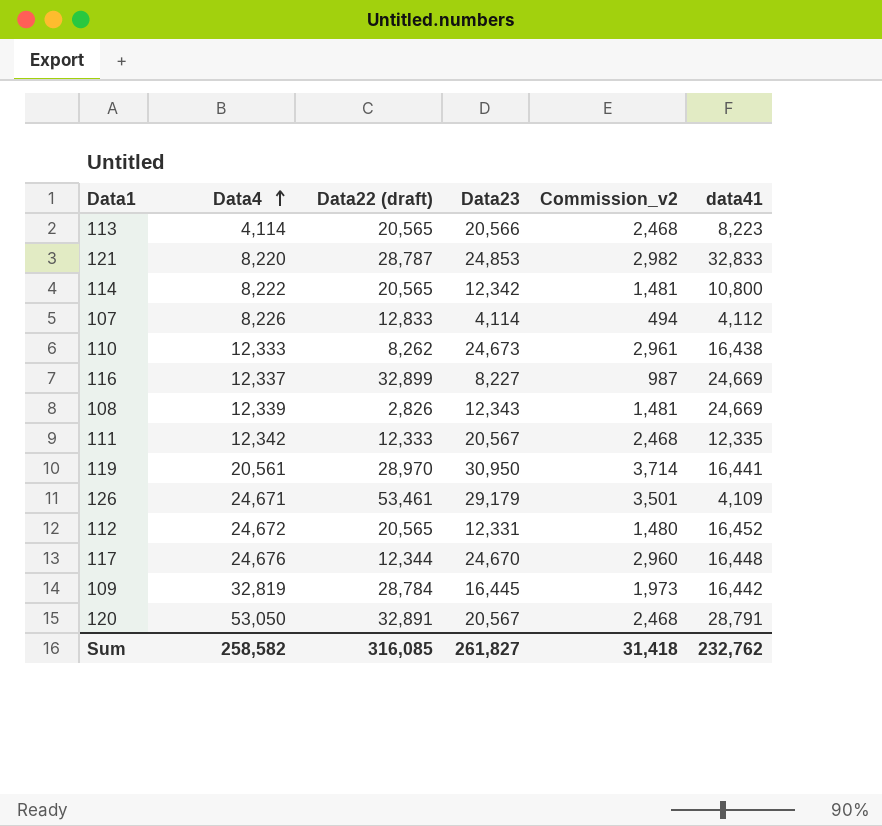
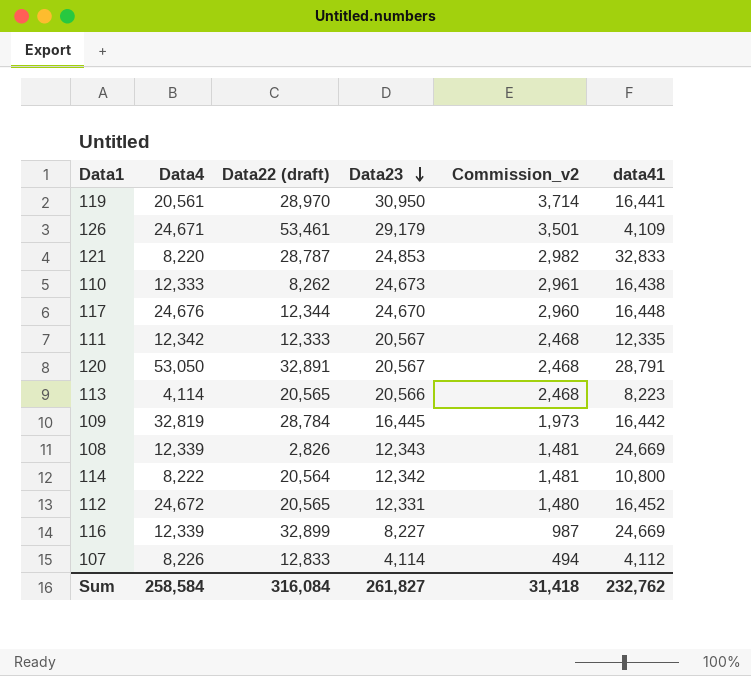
row order: Data4 ascending -> Data23 descending
114 | Data22 (draft): 20,565 -> 20,564
116 | Data4: 12,337 -> 12,339
Sum | Data4: 258,582 -> 258,584
Sum | Data22 (draft): 316,085 -> 316,084

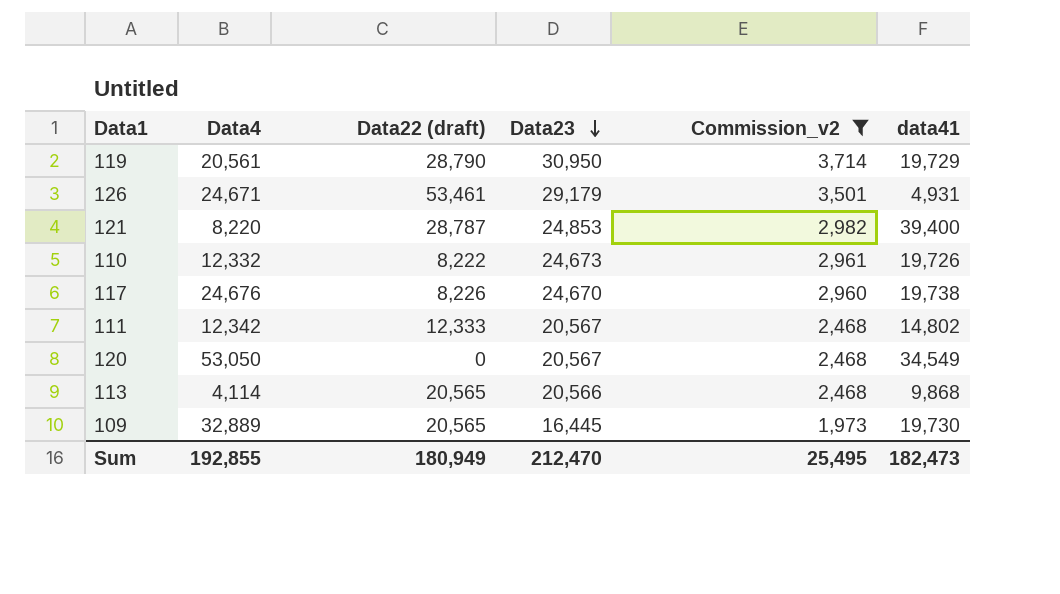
filter: none -> Commission_v2 >= 1,973
119 | Data22 (draft): 28,970 -> 28,790
119 | data41: 16,441 -> 19,729
126 | data41: 4,109 -> 4,931
121 | data41: 32,833 -> 39,400
110 | Data4: 12,333 -> 12,332
110 | Data22 (draft): 8,262 -> 8,222
110 | data41: 16,438 -> 19,726
117 | Data22 (draft): 12,344 -> 8,226
117 | data41: 16,448 -> 19,738
111 | data41: 12,335 -> 14,802
120 | Data22 (draft): 32,891 -> 0
120 | data41: 28,791 -> 34,549
113 | data41: 8,223 -> 9,868
109 | Data4: 32,819 -> 32,889
109 | Data22 (draft): 28,784 -> 20,565
109 | data41: 16,442 -> 19,730
Sum | Data4: 258,584 -> 192,855
Sum | Data22 (draft): 316,084 -> 180,949
Sum | Data23: 261,827 -> 212,470
Sum | Commission_v2: 31,418 -> 25,495
Sum | data41: 232,762 -> 182,473

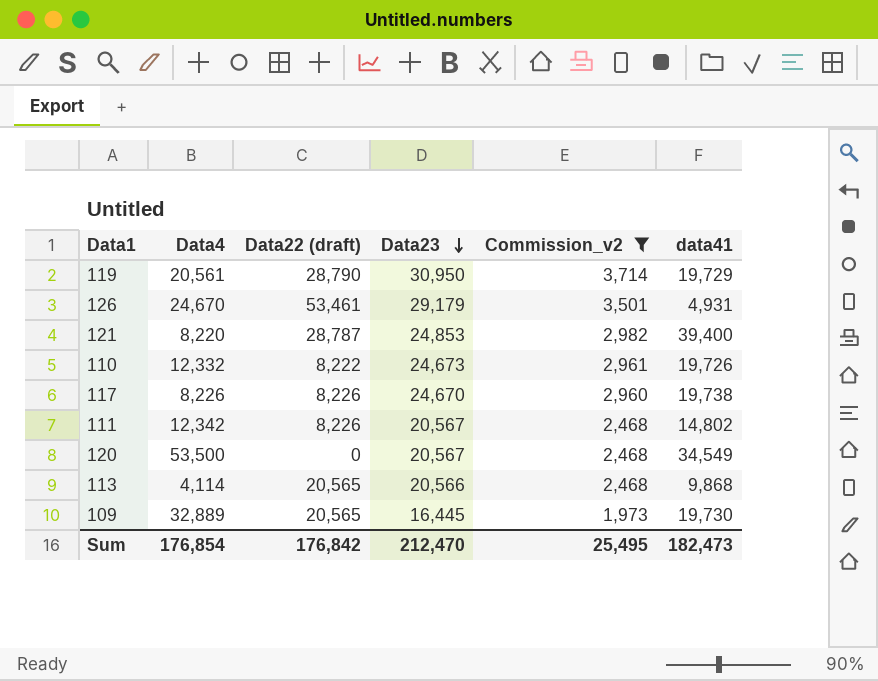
126 | Data4: 24,671 -> 24,670
117 | Data4: 24,676 -> 8,226
111 | Data22 (draft): 12,333 -> 8,226
120 | Data4: 53,050 -> 53,500
Sum | Data4: 192,855 -> 176,854
Sum | Data22 (draft): 180,949 -> 176,842

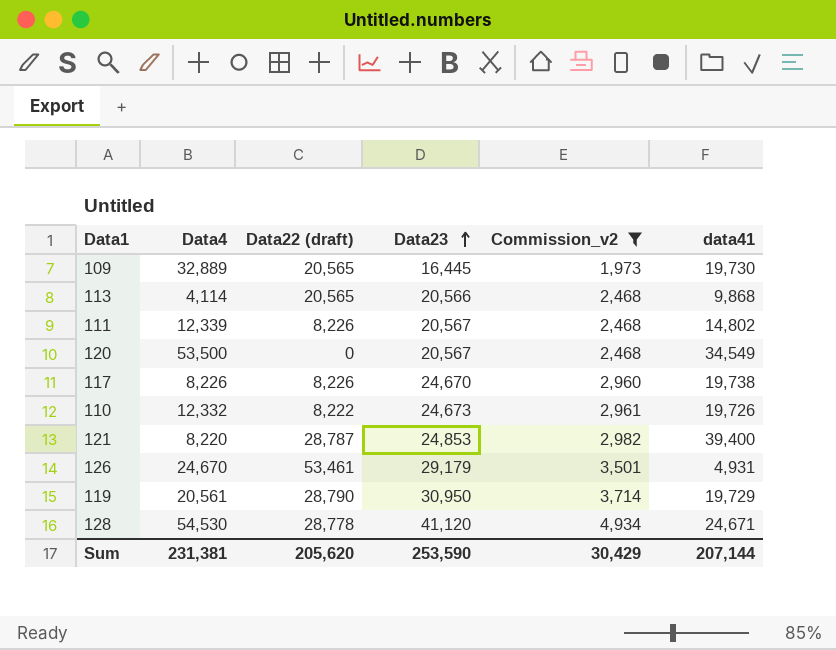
row order: Data23 descending -> Data23 ascending
111 | Data4: 12,342 -> 12,339
row 128: none -> 54,530 | 28,778 | 41,120 | 4,934 | 24,671
Sum | Data4: 176,854 -> 231,381
Sum | Data22 (draft): 176,842 -> 205,620
Sum | Data23: 212,470 -> 253,590
Sum | Commission_v2: 25,495 -> 30,429
Sum | data41: 182,473 -> 207,144

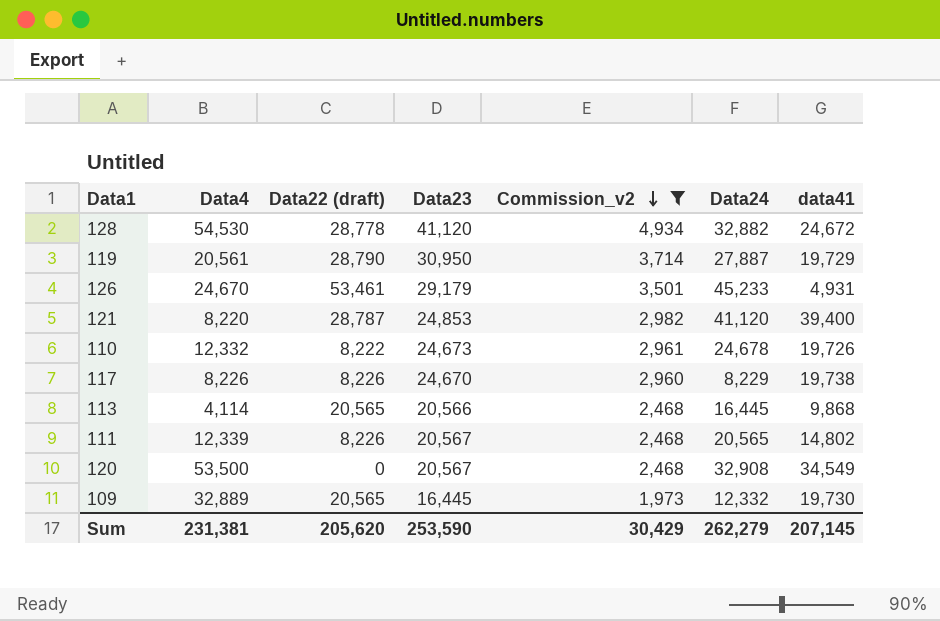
row order: Data23 ascending -> Commission_v2 descending
column Data24 | position: none -> 6
128 | data41: 24,671 -> 24,672
Sum | data41: 207,144 -> 207,145

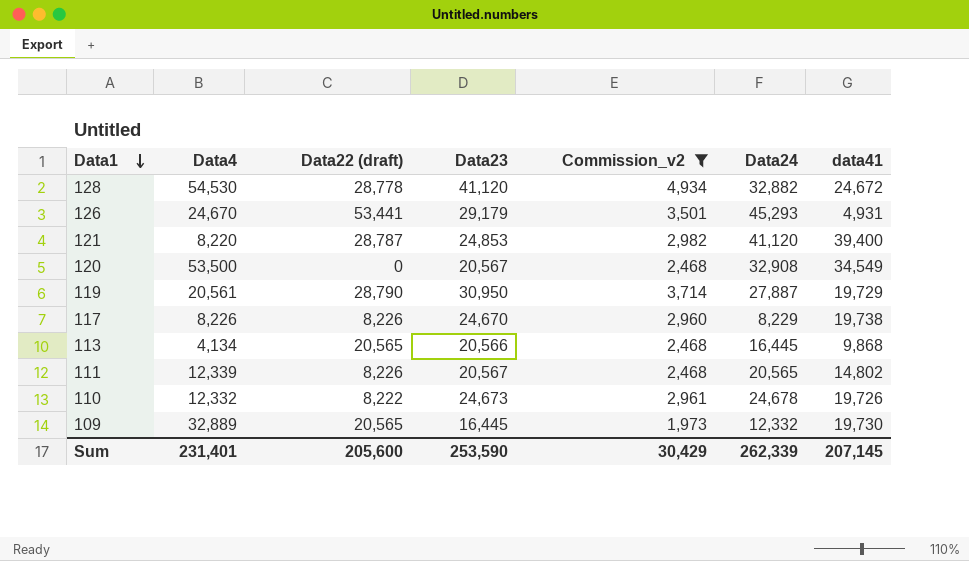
row order: Commission_v2 descending -> Data1 descending
126 | Data22 (draft): 53,461 -> 53,441
126 | Data24: 45,233 -> 45,293
113 | Data4: 4,114 -> 4,134
Sum | Data4: 231,381 -> 231,401
Sum | Data22 (draft): 205,620 -> 205,600
Sum | Data24: 262,279 -> 262,339

